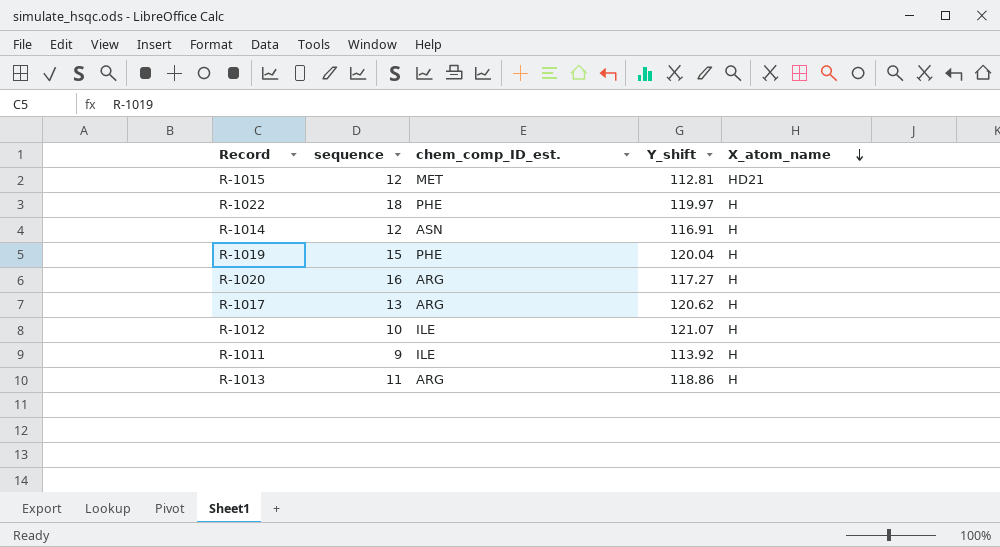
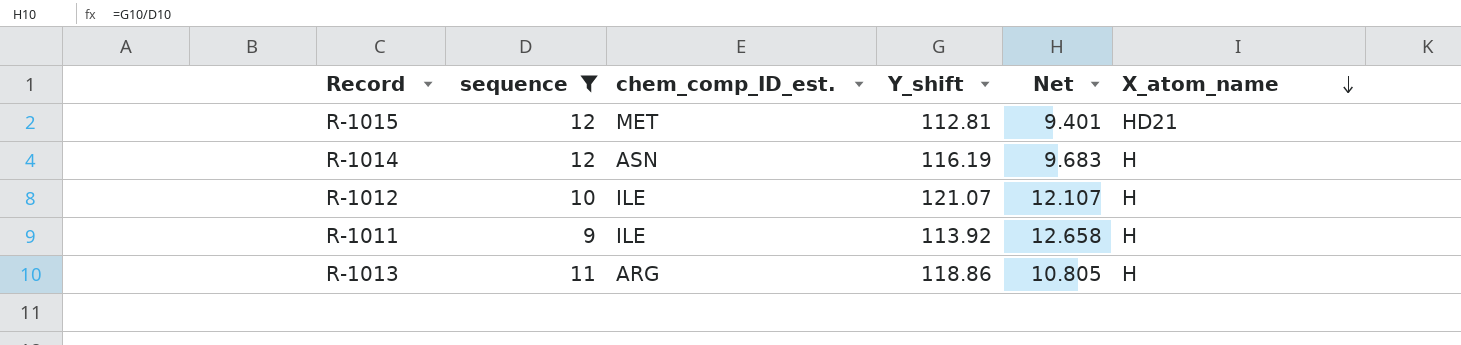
filter: none -> sequence <= 12
column Net | formula: none -> [Y_shift] / [sequence]
R-1014 | Y_shift: 116.91 -> 116.19

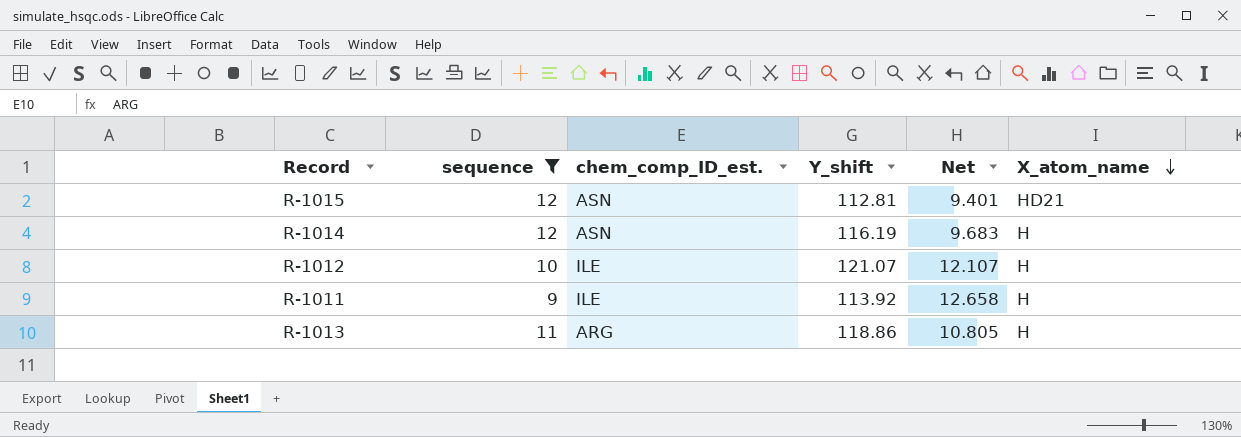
R-1015 | chem_comp_ID_est.: MET -> ASN

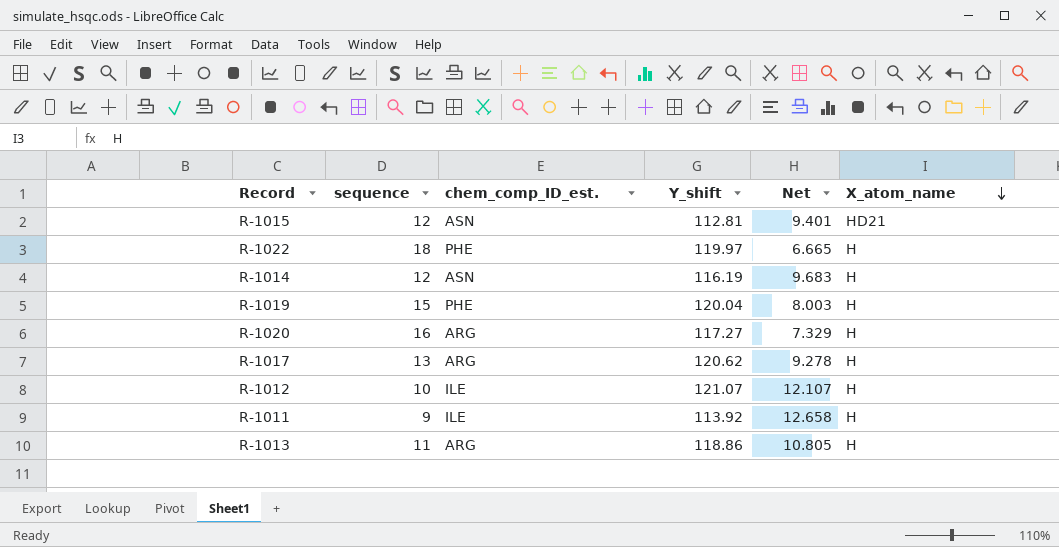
filter: sequence <= 12 -> none

